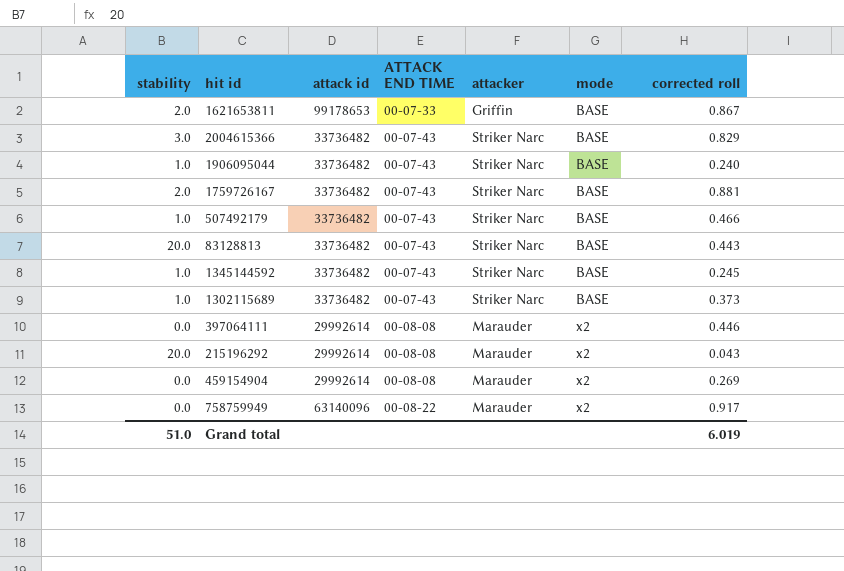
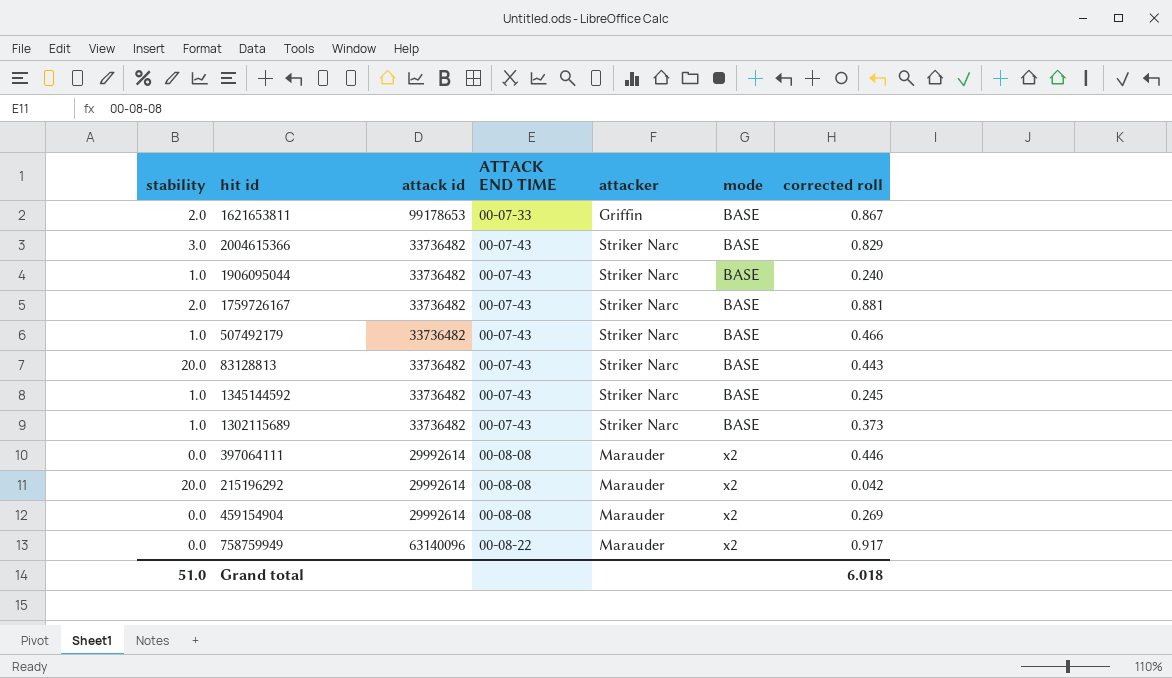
215196292 | corrected roll: 0.043 -> 0.042
Grand total | corrected roll: 6.019 -> 6.018

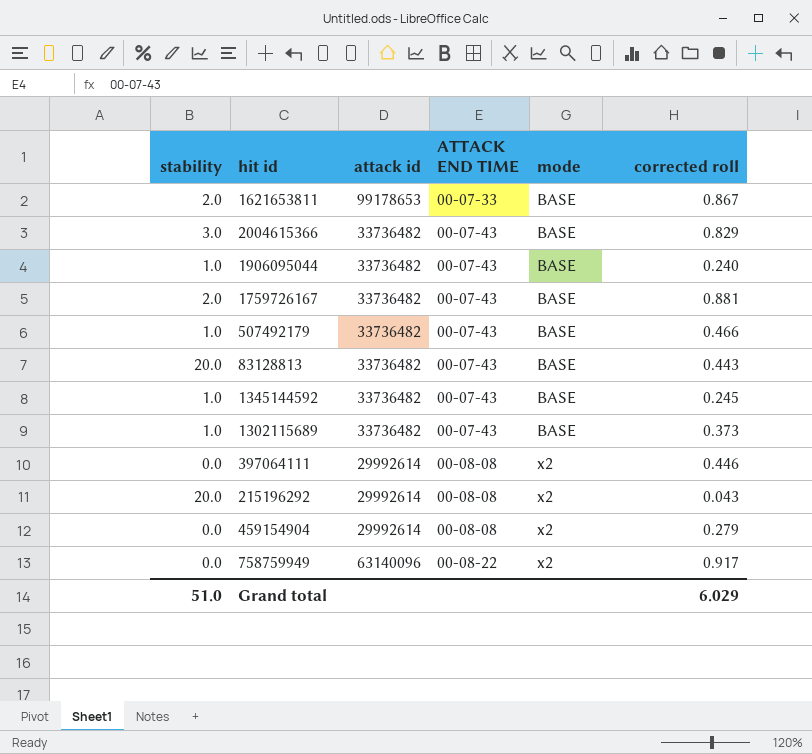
column attacker | position: 5 -> none
215196292 | corrected roll: 0.042 -> 0.043
459154904 | corrected roll: 0.269 -> 0.279
Grand total | corrected roll: 6.018 -> 6.029

